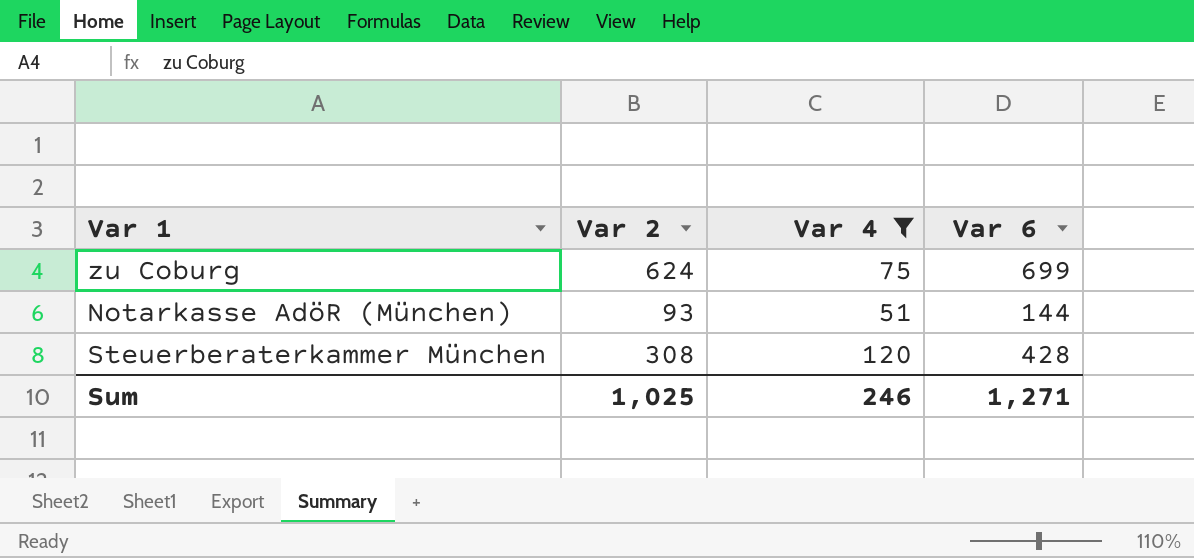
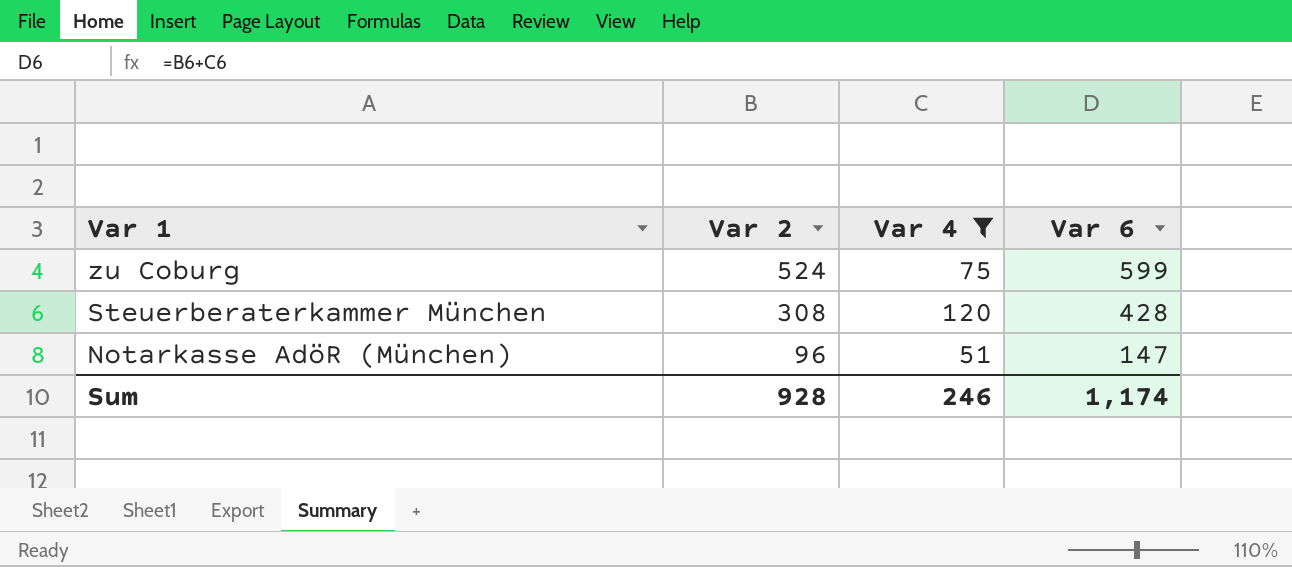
row order: none -> Var 1 descending
zu Coburg | Var 2: 624 -> 524
zu Coburg | Var 6: 699 -> 599
Notarkasse AdöR (München) | Var 2: 93 -> 96
Notarkasse AdöR (München) | Var 6: 144 -> 147
Sum | Var 2: 1,025 -> 928
Sum | Var 6: 1,271 -> 1,174

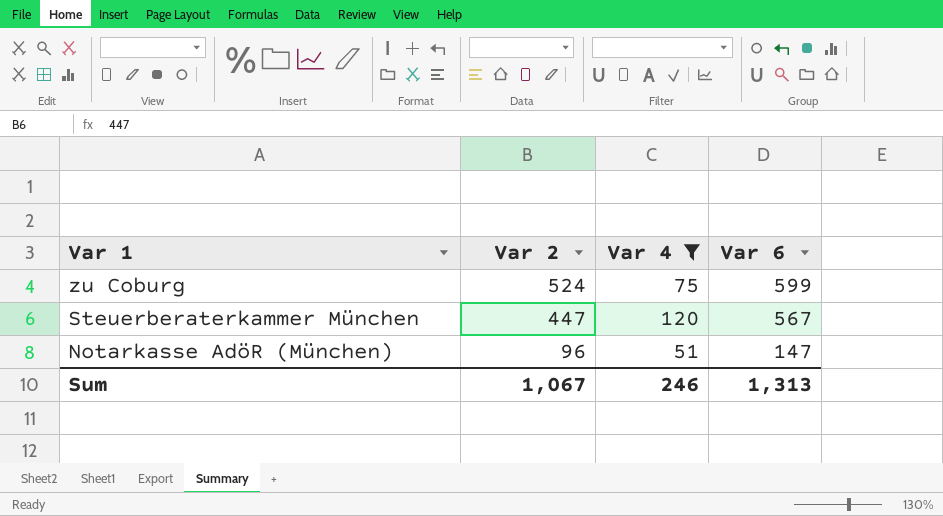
Steuerberaterkammer München | Var 2: 308 -> 447
Steuerberaterkammer München | Var 6: 428 -> 567
Sum | Var 2: 928 -> 1,067
Sum | Var 6: 1,174 -> 1,313

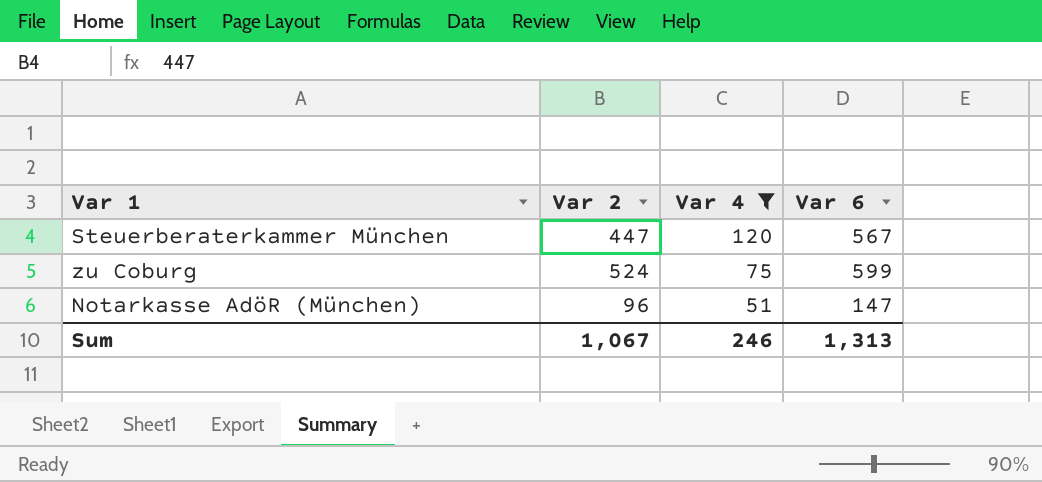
row order: Var 1 descending -> Var 4 descending

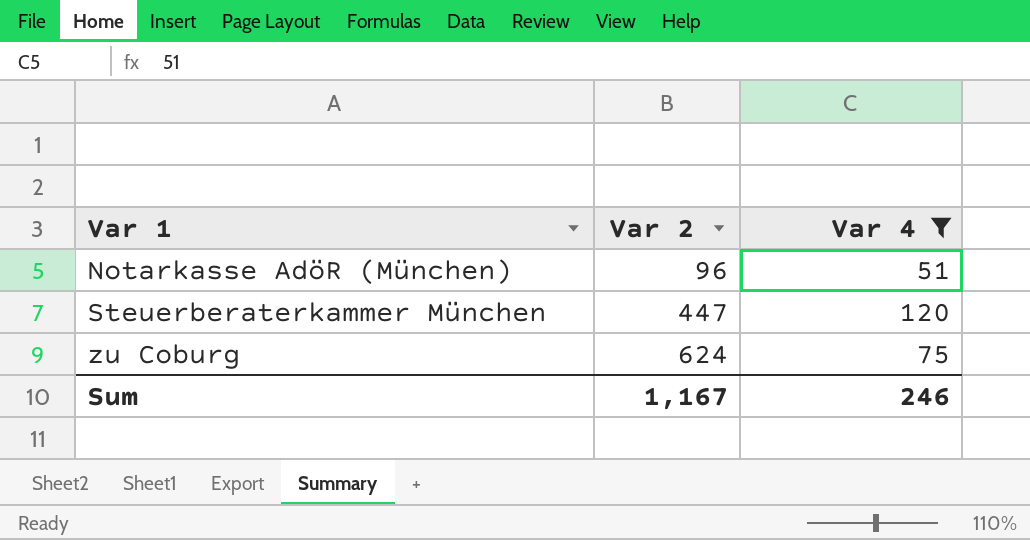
row order: Var 4 descending -> Var 1 ascending
column Var 6 | formula: [Var 2] + [Var 4] -> none
zu Coburg | Var 2: 524 -> 624
Sum | Var 2: 1,067 -> 1,167

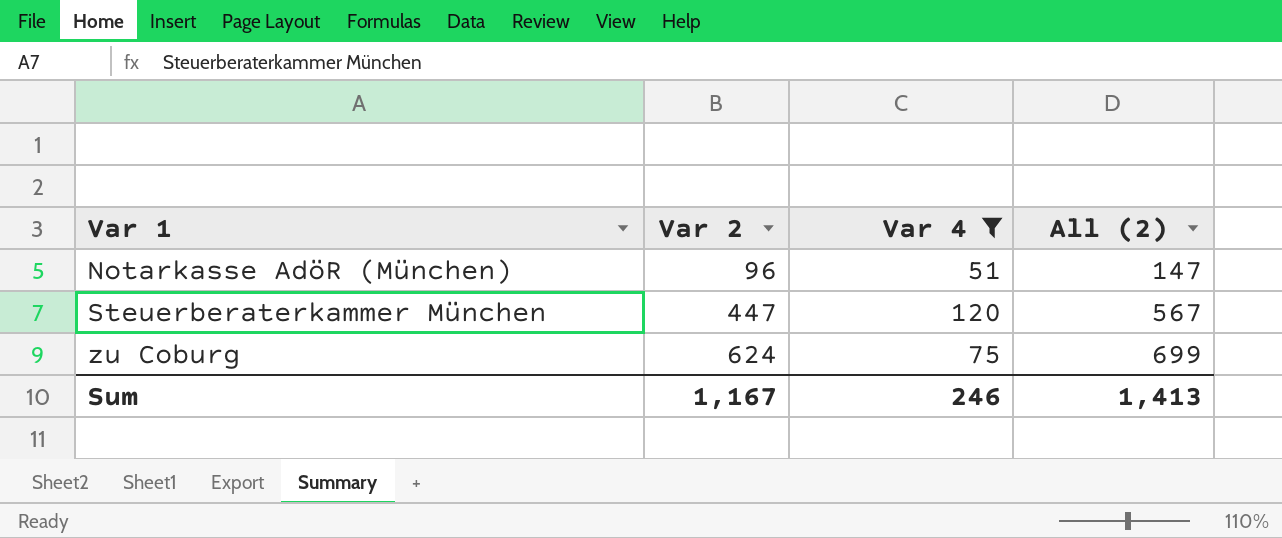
column All (2) | formula: none -> [Var 2] + [Var 4]

